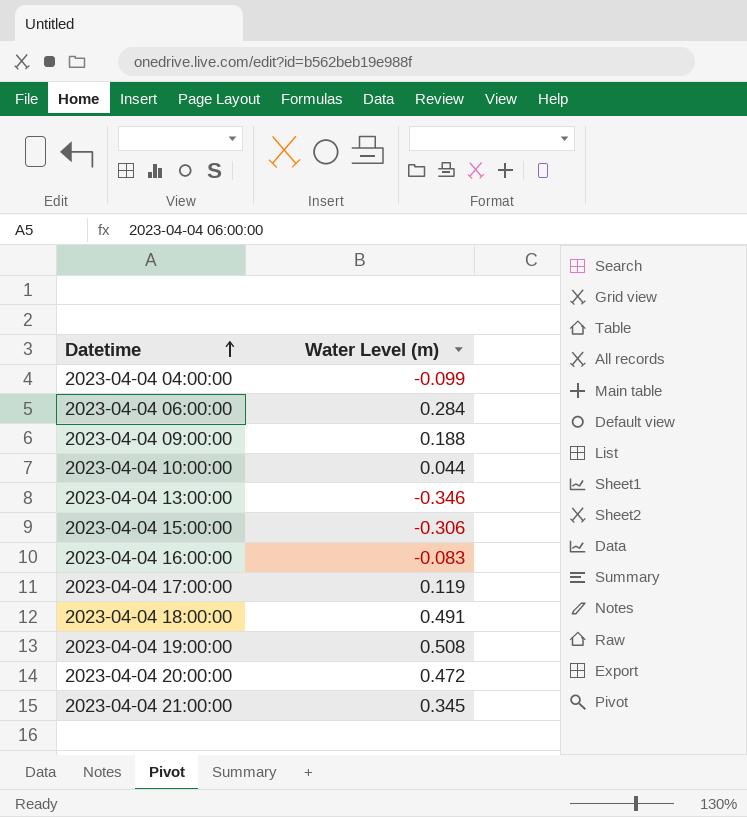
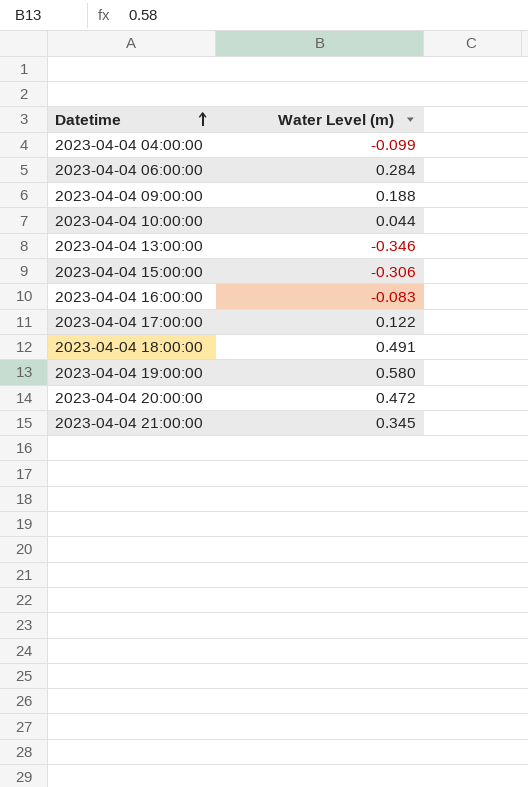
2023-04-04 17:00:00 | Water Level (m): 0.119 -> 0.122
2023-04-04 19:00:00 | Water Level (m): 0.508 -> 0.580

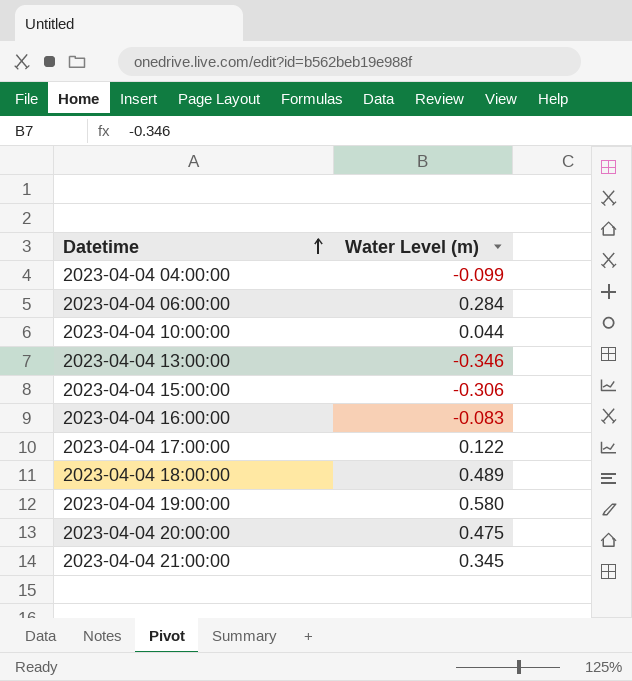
row 2023-04-04 09:00:00: 0.188 -> none
2023-04-04 18:00:00 | Water Level (m): 0.491 -> 0.489
2023-04-04 20:00:00 | Water Level (m): 0.472 -> 0.475

